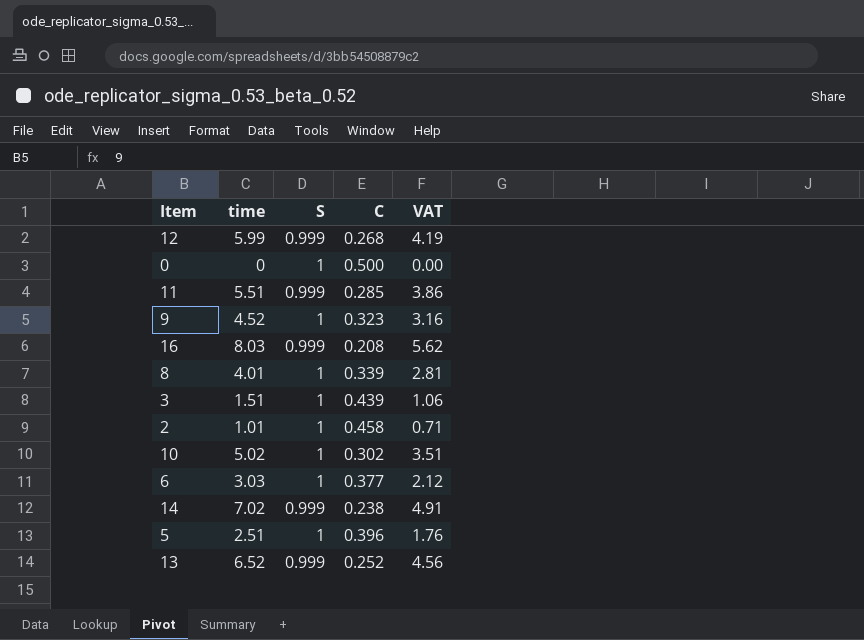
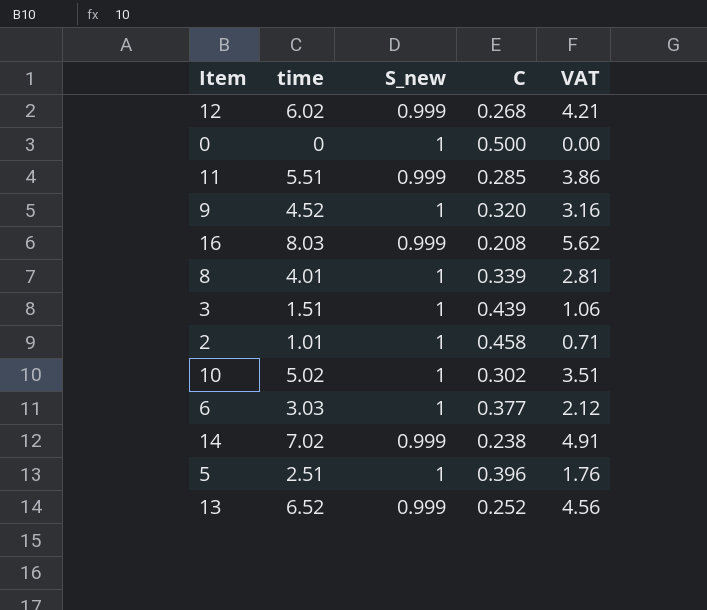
column name: S -> S_new
12 | time: 5.99 -> 6.02
12 | VAT: 4.19 -> 4.21
9 | C: 0.323 -> 0.320

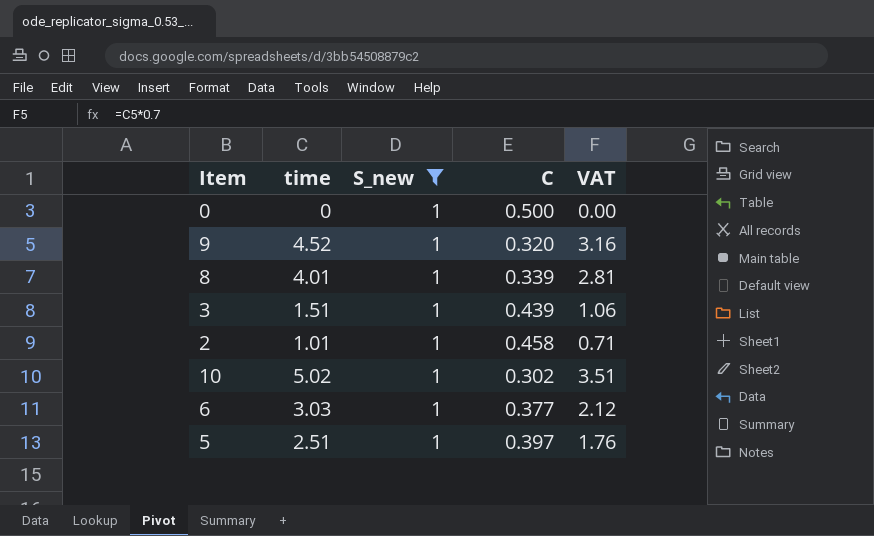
filter: none -> S_new = 1
5 | C: 0.396 -> 0.397

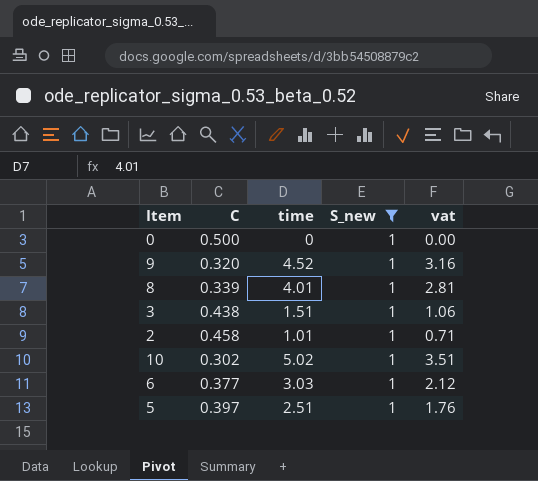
column C | position: 4 -> 2
column name: VAT -> vat
3 | C: 0.439 -> 0.438

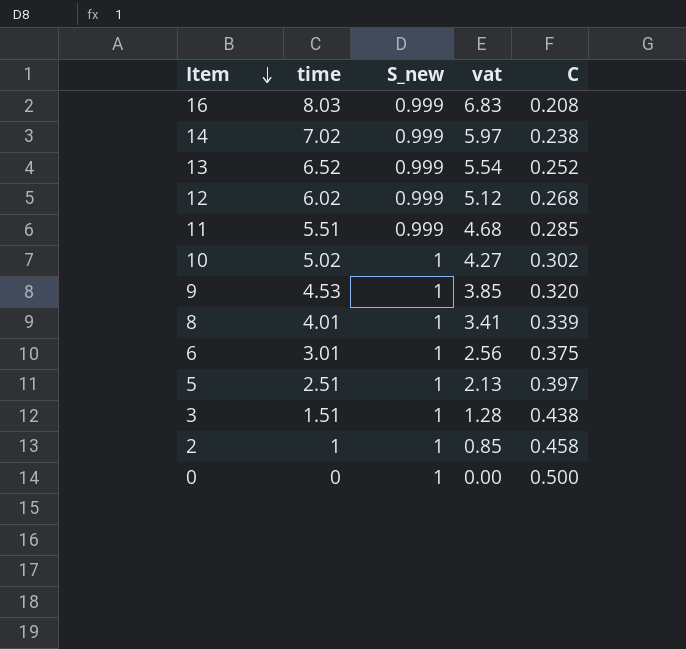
filter: S_new = 1 -> none
row order: none -> Item descending
column vat | formula: [time] * 0.7 -> [time] * 0.85
column C | position: 2 -> 5
9 | time: 4.52 -> 4.53
6 | time: 3.03 -> 3.01
6 | C: 0.377 -> 0.375
2 | time: 1.01 -> 1

